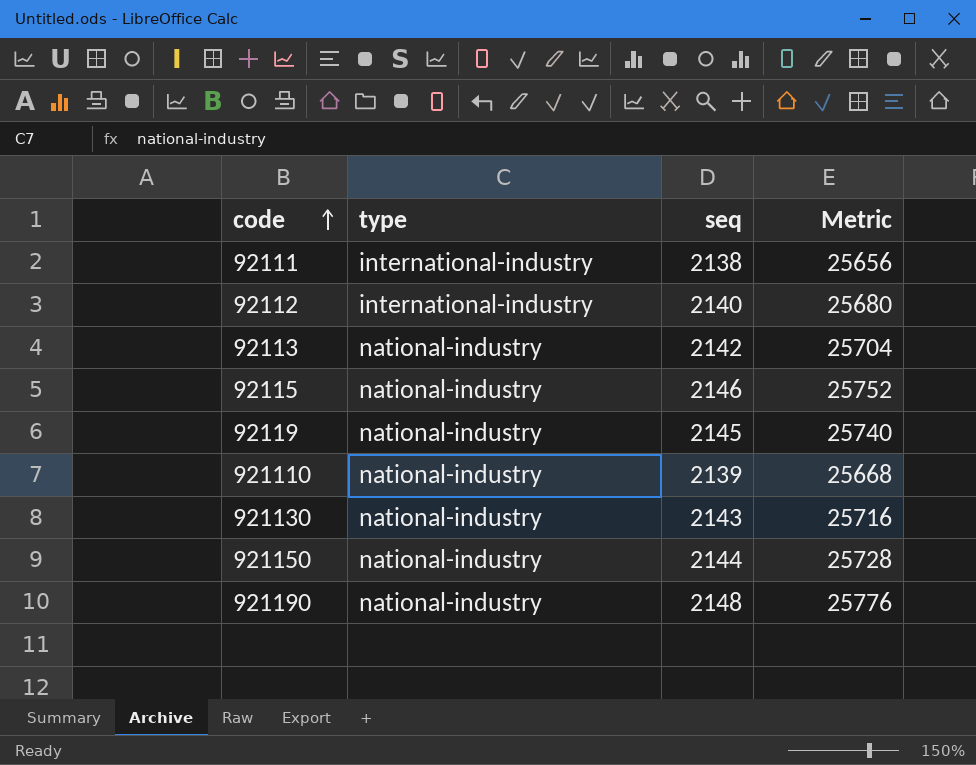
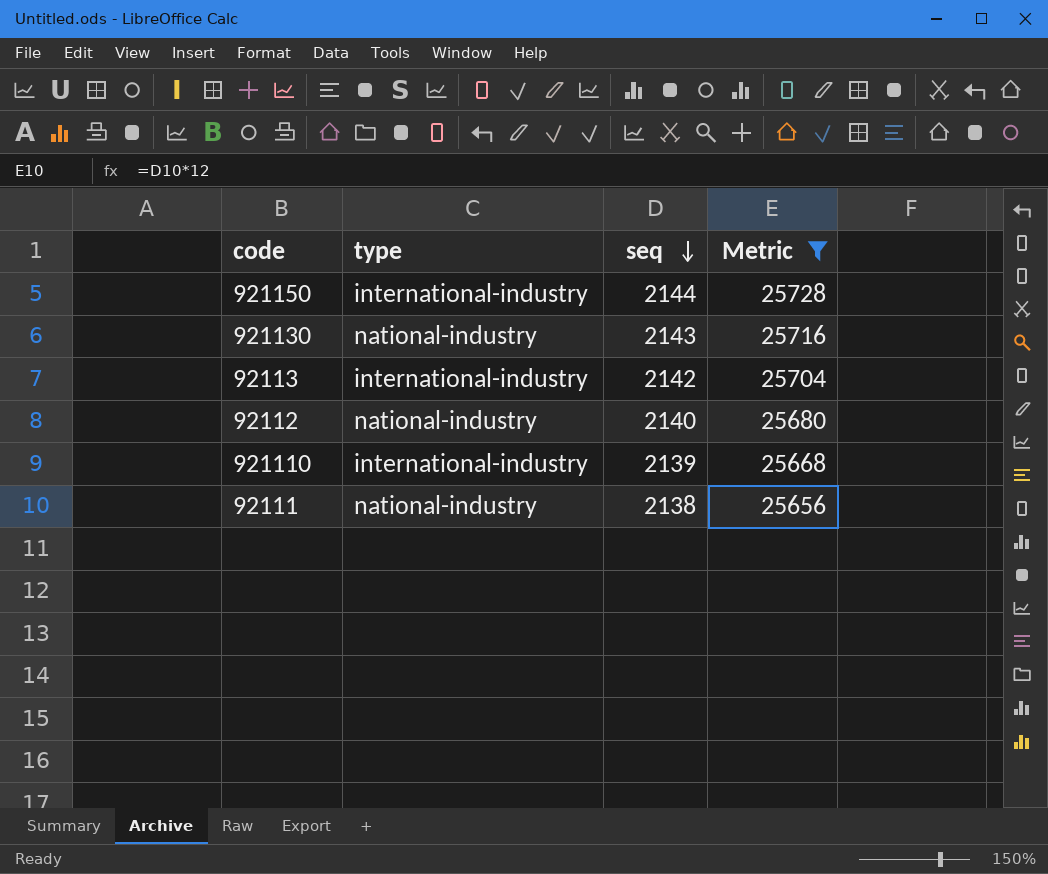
filter: none -> Metric <= 25728
row order: code ascending -> seq descending
921150 | type: national-industry -> international-industry
92113 | type: national-industry -> international-industry
92112 | type: international-industry -> national-industry
921110 | type: national-industry -> international-industry
92111 | type: international-industry -> national-industry

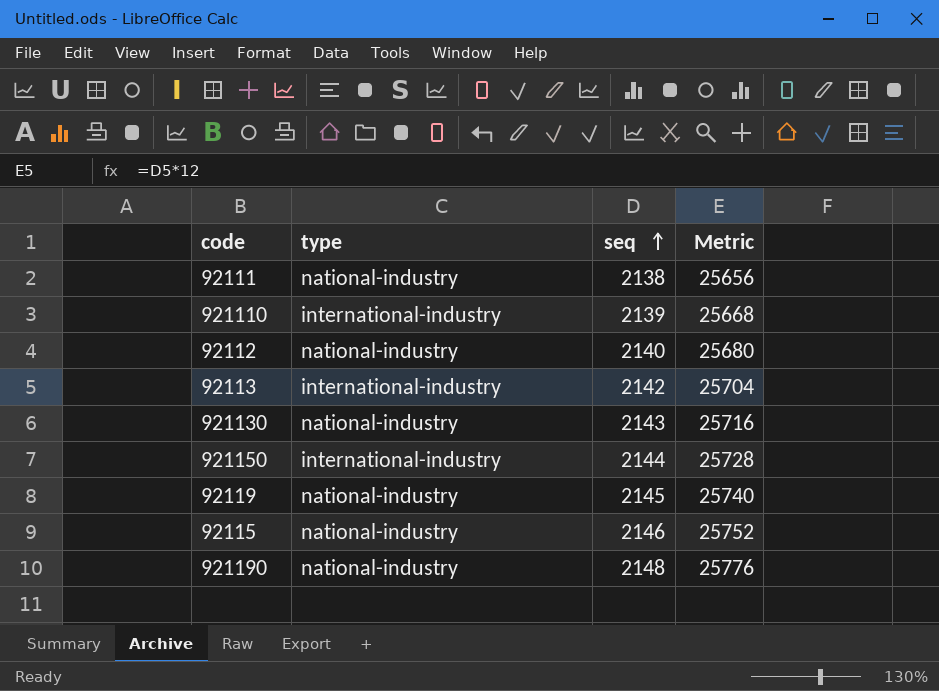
filter: Metric <= 25728 -> none
row order: seq descending -> seq ascending

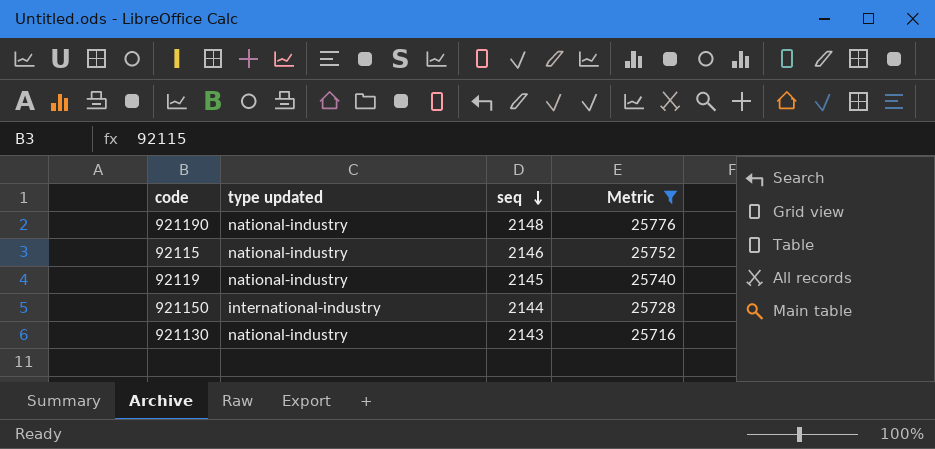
filter: none -> Metric >= 25716
row order: seq ascending -> seq descending
column name: type -> type updated

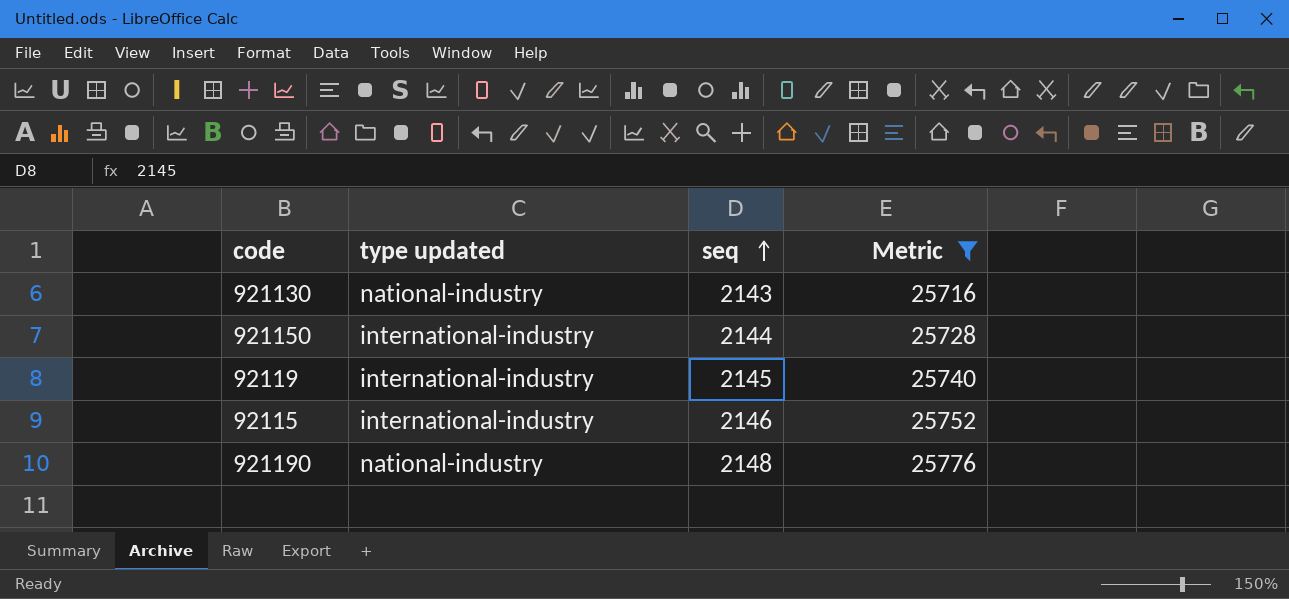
row order: seq descending -> seq ascending
92119 | type updated: national-industry -> international-industry
92115 | type updated: national-industry -> international-industry

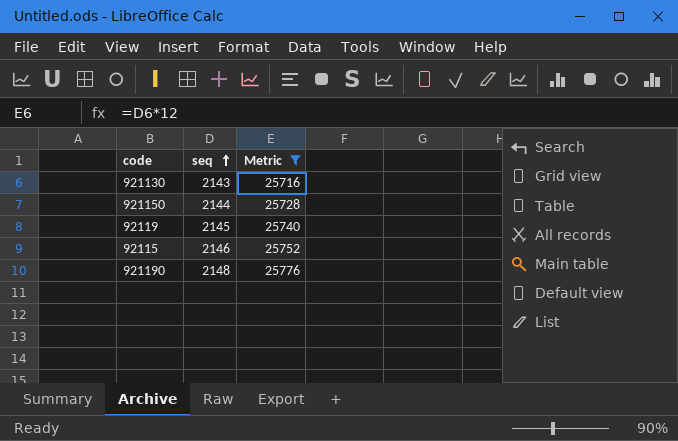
column type updated | position: 2 -> none

